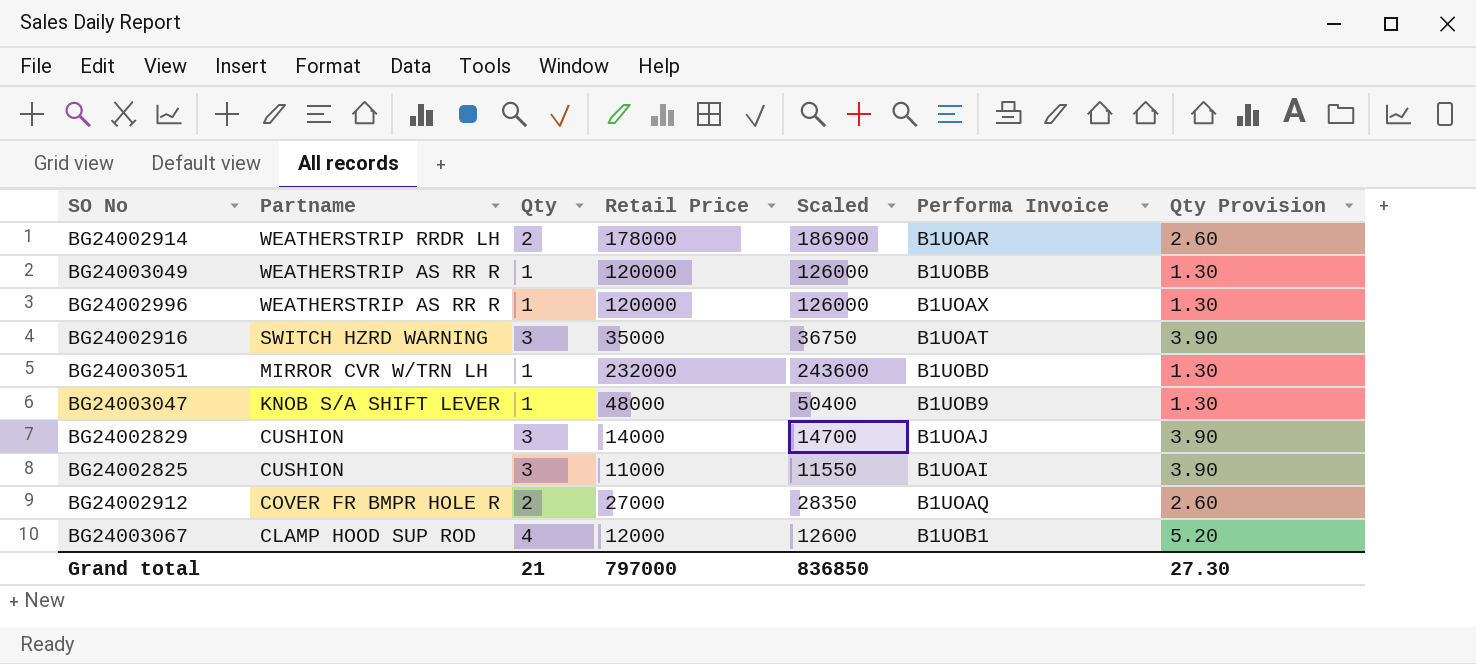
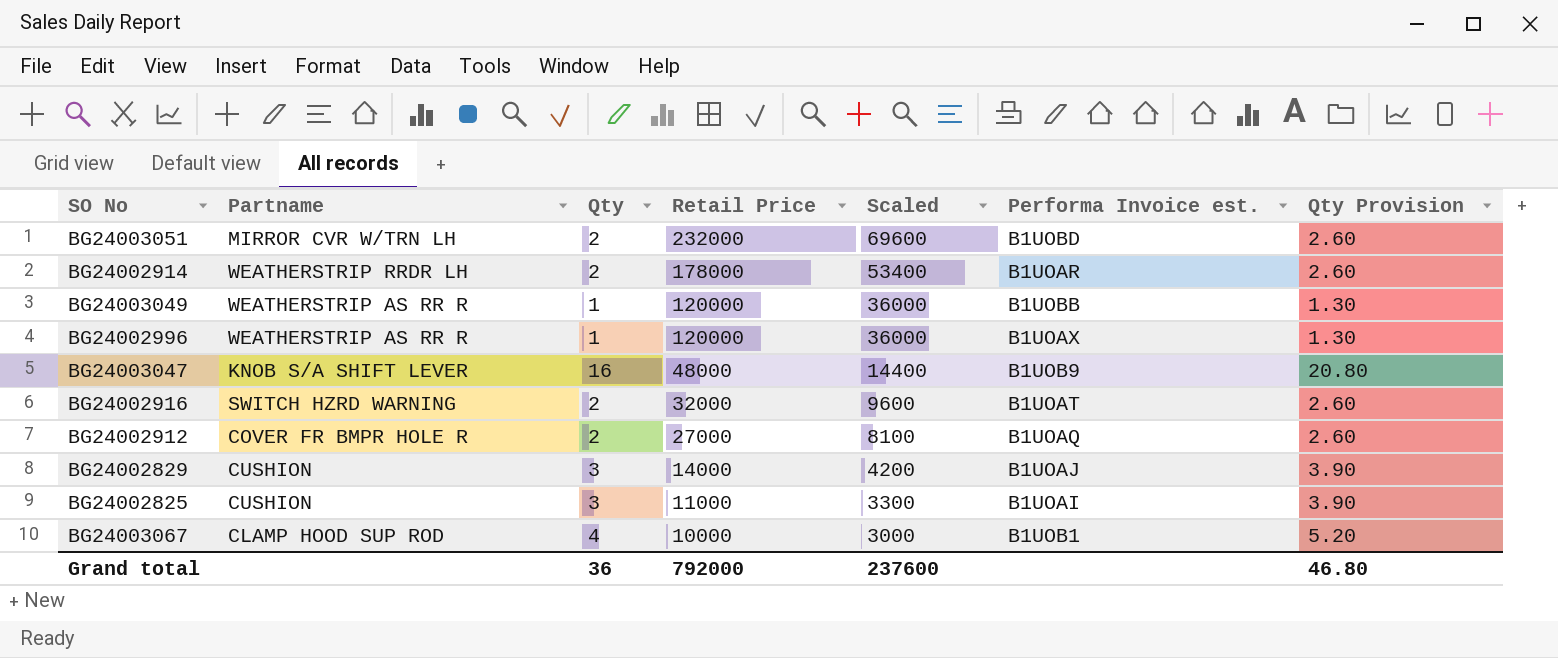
row order: Partname descending -> Retail Price descending
column Scaled | formula: [Retail Price] * 1.05 -> [Retail Price] * 0.3
column name: Performa Invoice -> Performa Invoice est.
BG24003051 | Qty: 1 -> 2
BG24003051 | Qty Provision: 1.30 -> 2.60
BG24003047 | Qty: 1 -> 16
BG24003047 | Qty Provision: 1.30 -> 20.80
BG24002916 | Qty: 3 -> 2
BG24002916 | Retail Price: 35000 -> 32000
BG24002916 | Qty Provision: 3.90 -> 2.60
BG24003067 | Retail Price: 12000 -> 10000
Grand total | Qty: 21 -> 36
Grand total | Retail Price: 797000 -> 792000
Grand total | Scaled: 836850 -> 237600
Grand total | Qty Provision: 27.30 -> 46.80

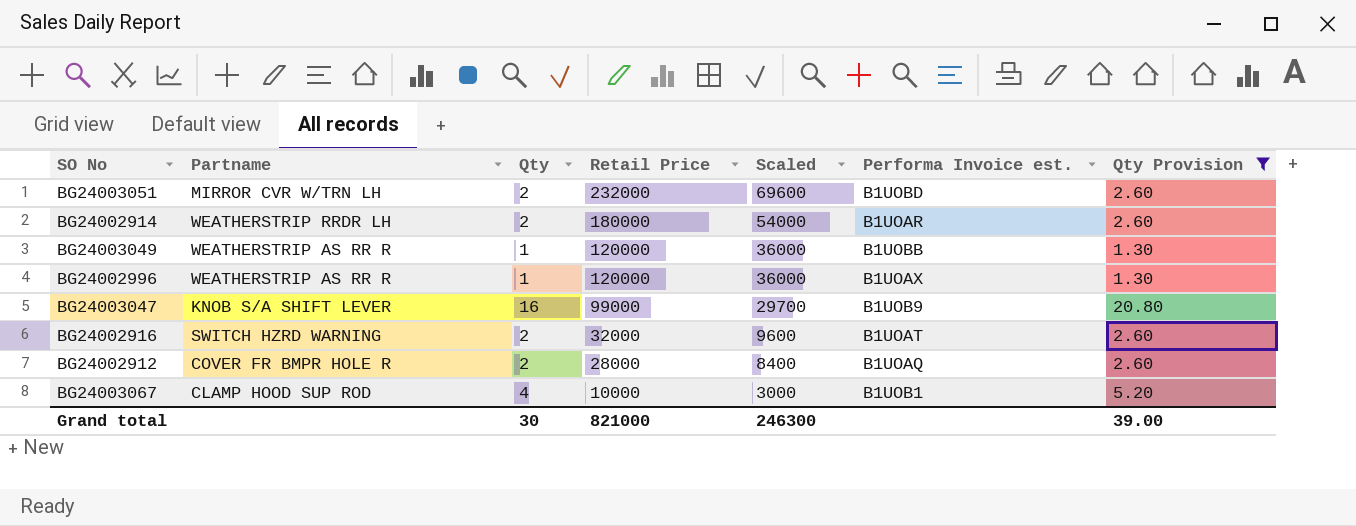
filter: none -> Qty Provision != 3.90
BG24002914 | Retail Price: 178000 -> 180000
BG24002914 | Scaled: 53400 -> 54000
BG24003047 | Retail Price: 48000 -> 99000
BG24003047 | Scaled: 14400 -> 29700
BG24002912 | Retail Price: 27000 -> 28000
BG24002912 | Scaled: 8100 -> 8400
Grand total | Qty: 36 -> 30
Grand total | Retail Price: 792000 -> 821000
Grand total | Scaled: 237600 -> 246300
Grand total | Qty Provision: 46.80 -> 39.00

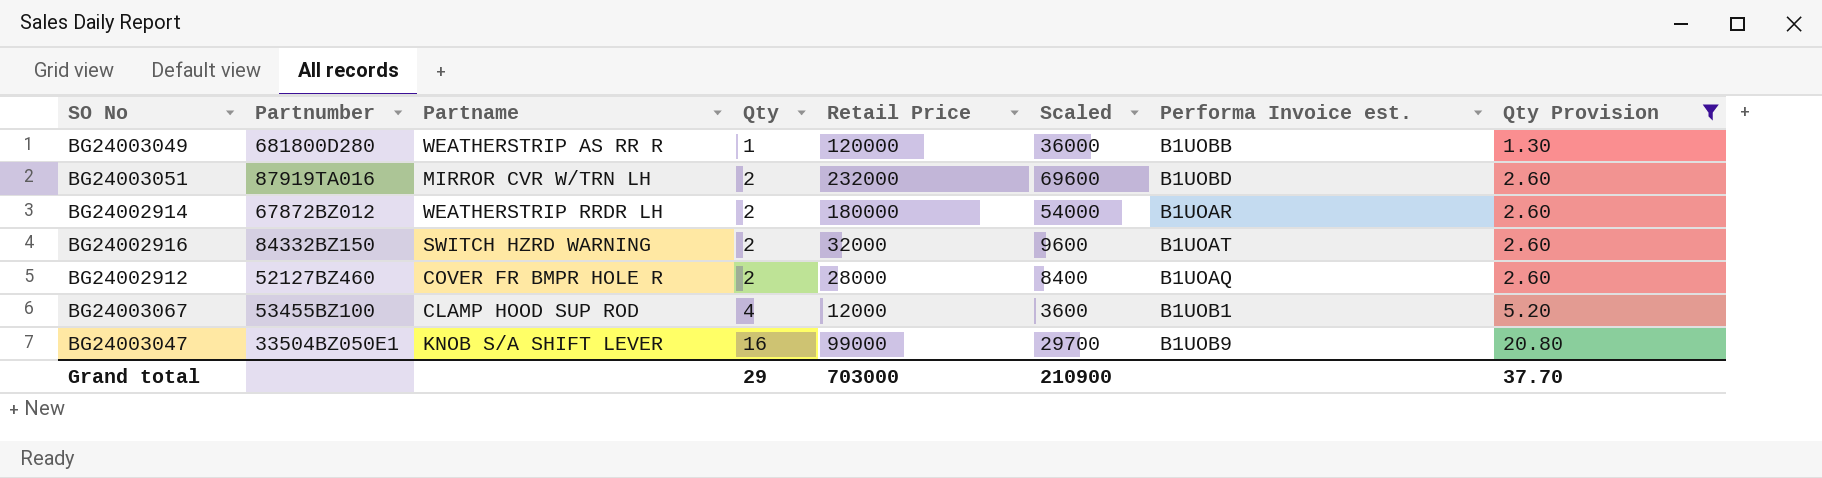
row order: Retail Price descending -> Qty ascending
column Partnumber | position: none -> 2
row BG24002996: WEATHERSTRIP AS RR R | 1 | 120000 | 36000 | B1UOAX | 1.30 -> none
BG24003067 | Retail Price: 10000 -> 12000
BG24003067 | Scaled: 3000 -> 3600
Grand total | Qty: 30 -> 29
Grand total | Retail Price: 821000 -> 703000
Grand total | Scaled: 246300 -> 210900
Grand total | Qty Provision: 39.00 -> 37.70

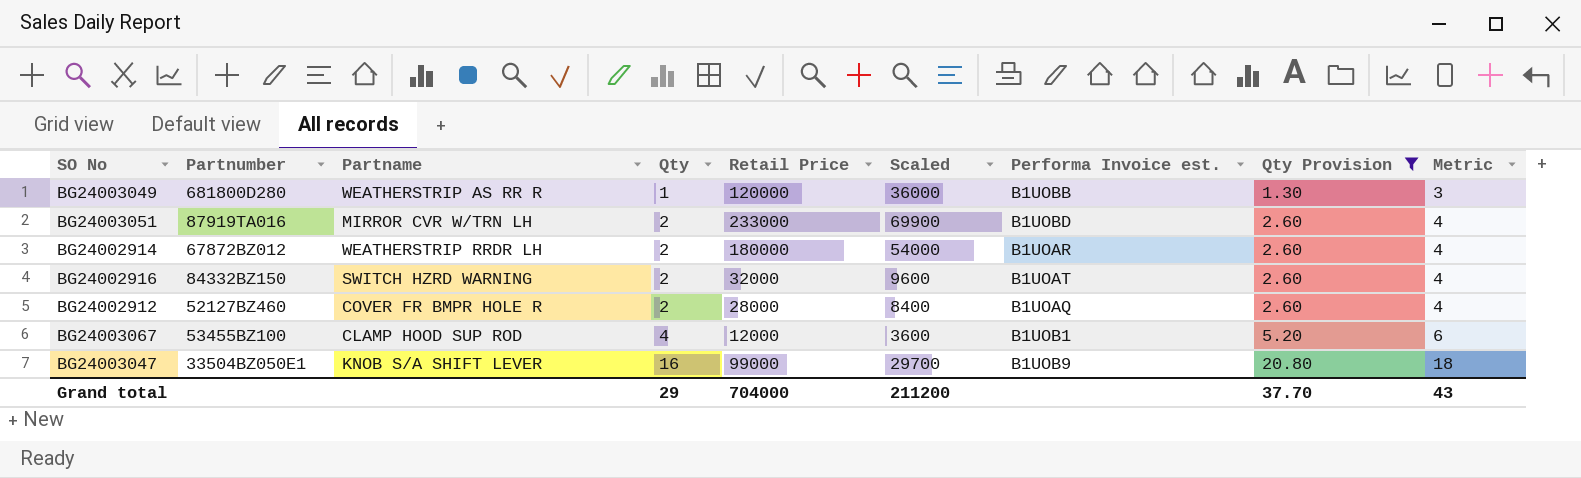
column Metric | formula: none -> [Qty] + 2
BG24003051 | Retail Price: 232000 -> 233000
BG24003051 | Scaled: 69600 -> 69900
Grand total | Retail Price: 703000 -> 704000
Grand total | Scaled: 210900 -> 211200

